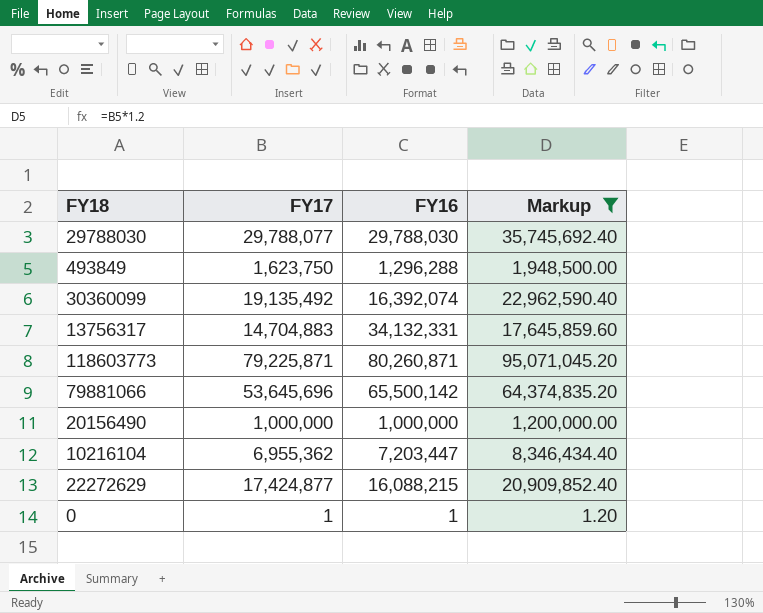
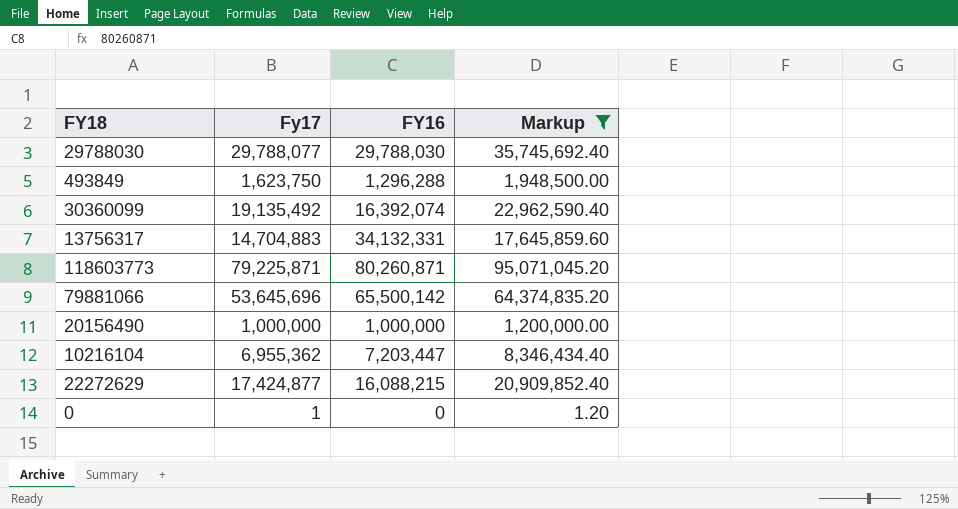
column name: FY17 -> Fy17
0 | FY16: 1 -> 0

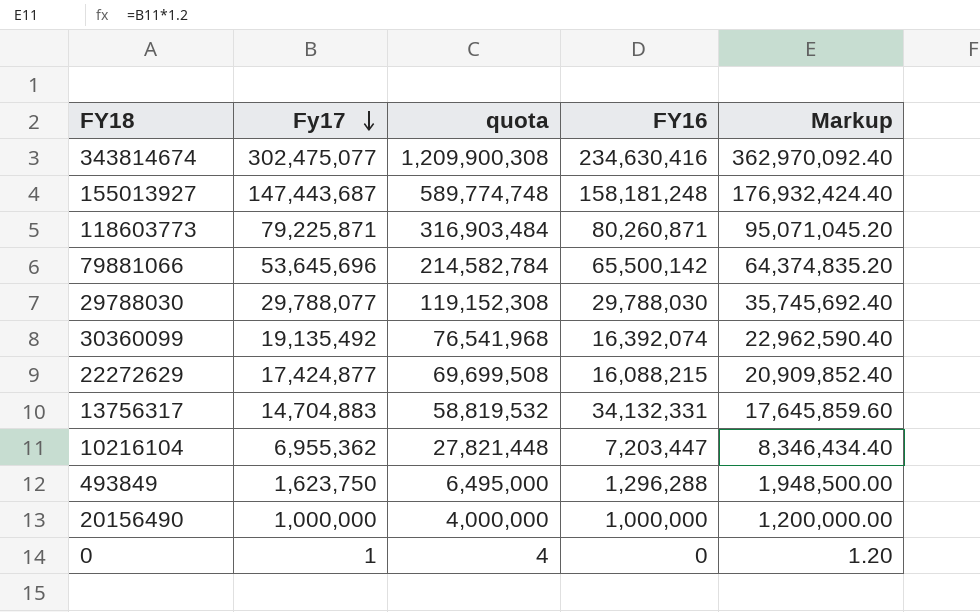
filter: Markup <= 95,071,045.20 -> none
row order: none -> Fy17 descending
column quota | formula: none -> [Fy17] * 4

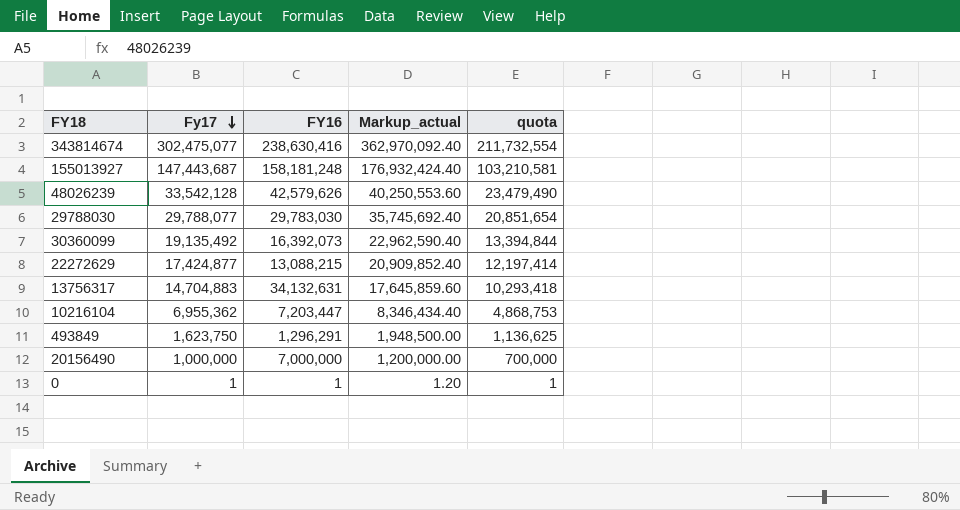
column name: Markup -> Markup_actual
column quota | formula: [Fy17] * 4 -> [Fy17] * 0.7
column quota | position: 3 -> 5
row 118603773: 79,225,871 | 316,903,484 | 80,260,871 | 95,071,045.20 -> none
row 79881066: 53,645,696 | 214,582,784 | 65,500,142 | 64,374,835.20 -> none
343814674 | FY16: 234,630,416 -> 238,630,416
row 48026239: none -> 33,542,128 | 42,579,626 | 40,250,553.60 | 23,479,490
29788030 | FY16: 29,788,030 -> 29,783,030
30360099 | FY16: 16,392,074 -> 16,392,073
22272629 | FY16: 16,088,215 -> 13,088,215
13756317 | FY16: 34,132,331 -> 34,132,631
493849 | FY16: 1,296,288 -> 1,296,291
20156490 | FY16: 1,000,000 -> 7,000,000
0 | FY16: 0 -> 1

